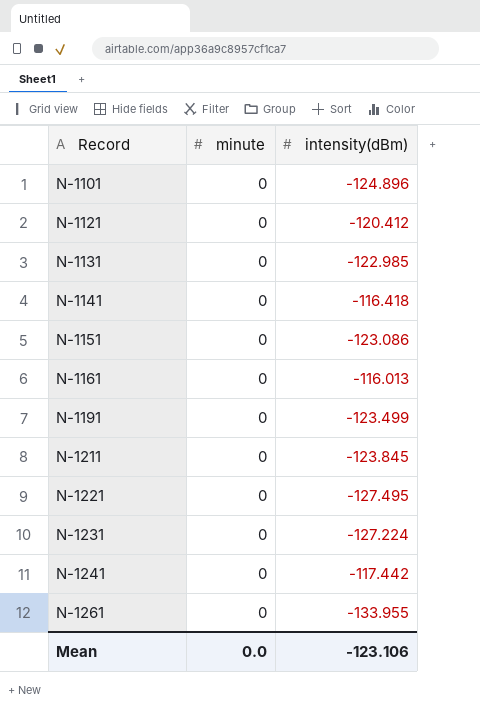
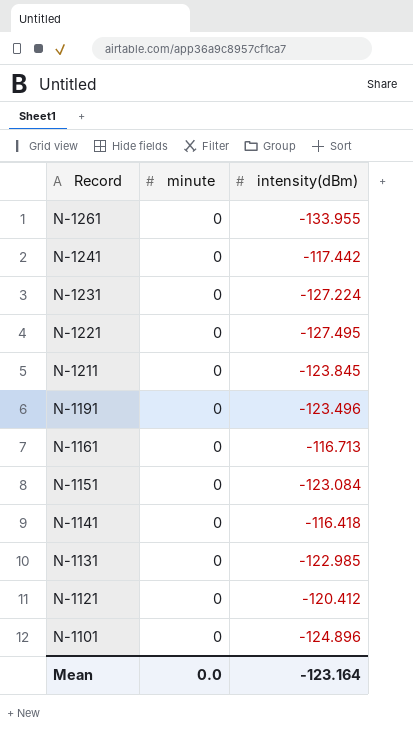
row order: Record ascending -> Record descending
N-1191 | intensity(dBm): -123.499 -> -123.496
N-1161 | intensity(dBm): -116.013 -> -116.713
N-1151 | intensity(dBm): -123.086 -> -123.084
Mean | intensity(dBm): -123.106 -> -123.164

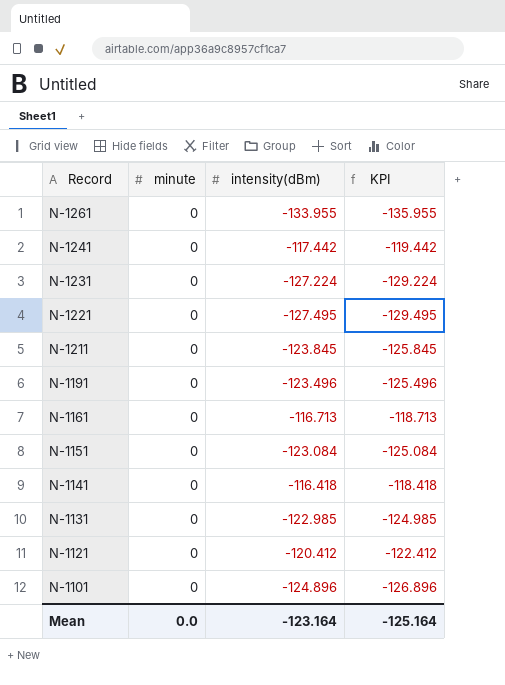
column KPI | formula: none -> [intensity(dBm)] - 2

